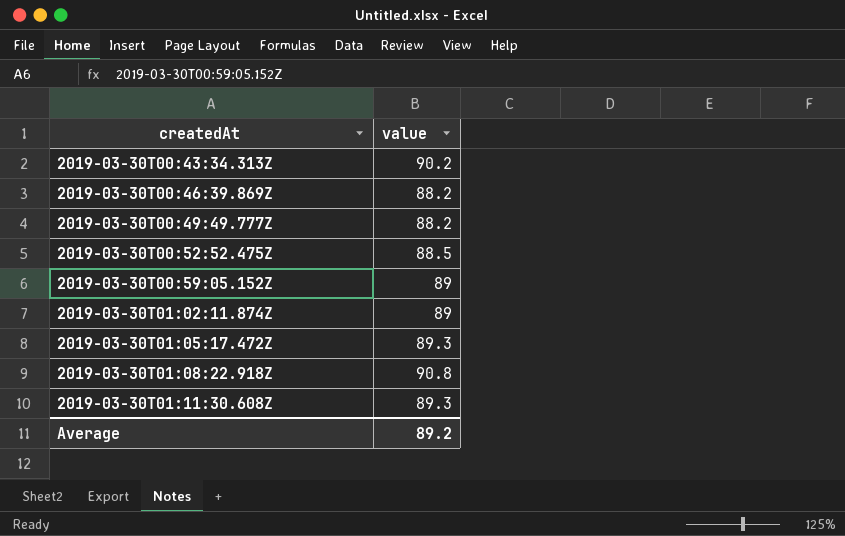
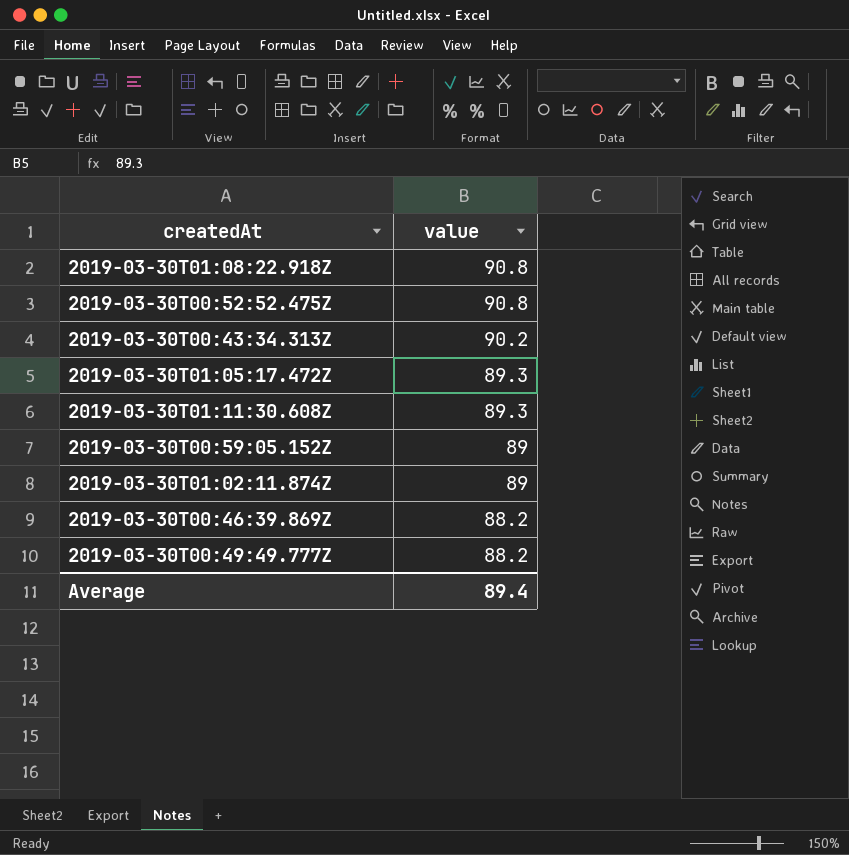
row order: createdAt ascending -> value descending
2019-03-30T00:52:52.475Z | value: 88.5 -> 90.8
Average | value: 89.2 -> 89.4

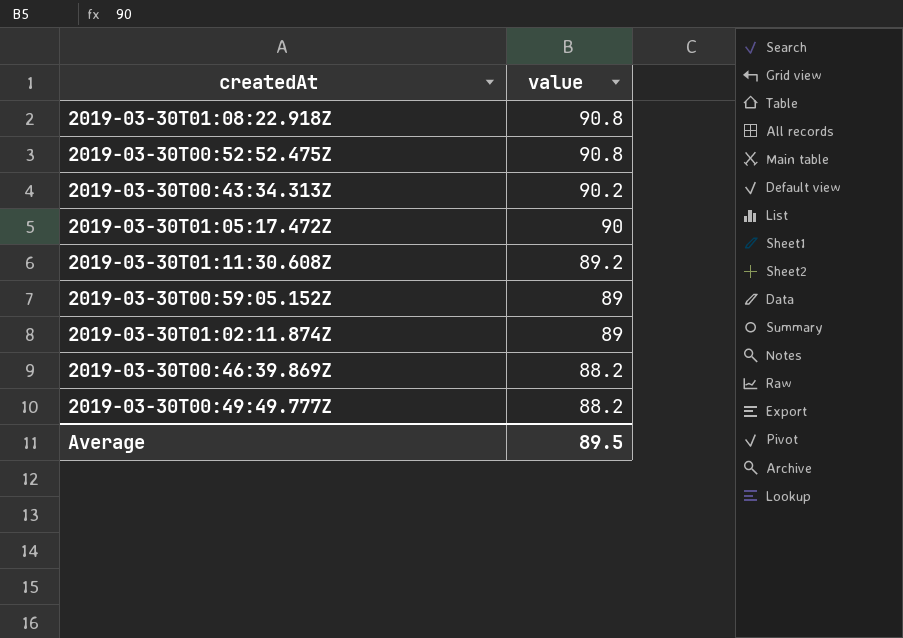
2019-03-30T01:05:17.472Z | value: 89.3 -> 90
2019-03-30T01:11:30.608Z | value: 89.3 -> 89.2
Average | value: 89.4 -> 89.5

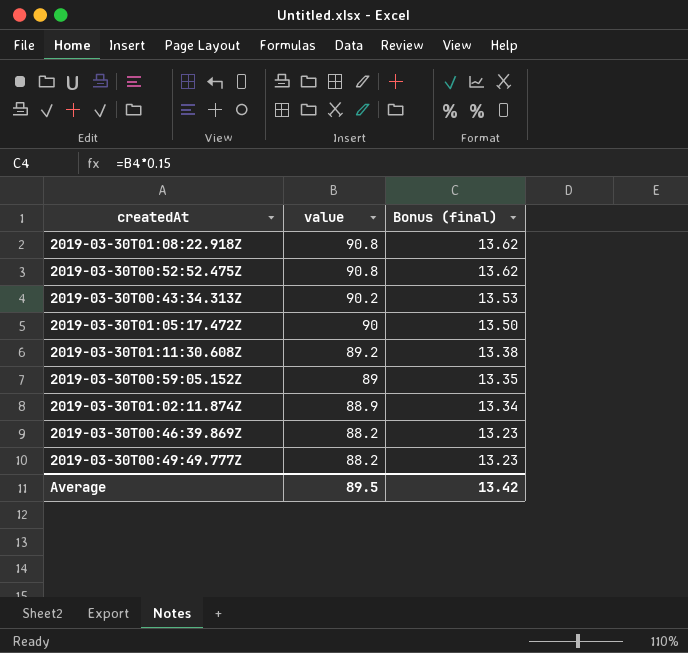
column Bonus (final) | formula: none -> [value] * 0.15
2019-03-30T01:02:11.874Z | value: 89 -> 88.9

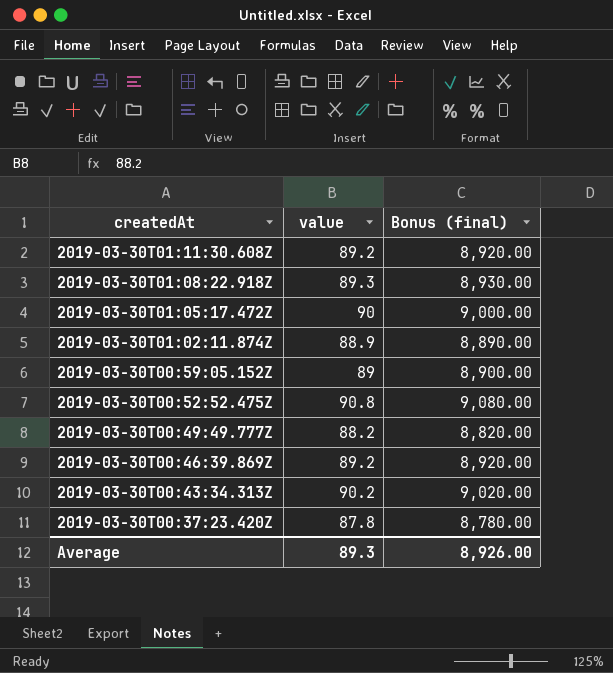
row order: value descending -> createdAt descending
column Bonus (final) | formula: [value] * 0.15 -> [value] * 100
2019-03-30T01:08:22.918Z | value: 90.8 -> 89.3
2019-03-30T00:46:39.869Z | value: 88.2 -> 89.2
row 2019-03-30T00:37:23.420Z: none -> 87.8 | 8,780.00
Average | value: 89.5 -> 89.3
Average | Bonus (final): 13.42 -> 8,926.00

